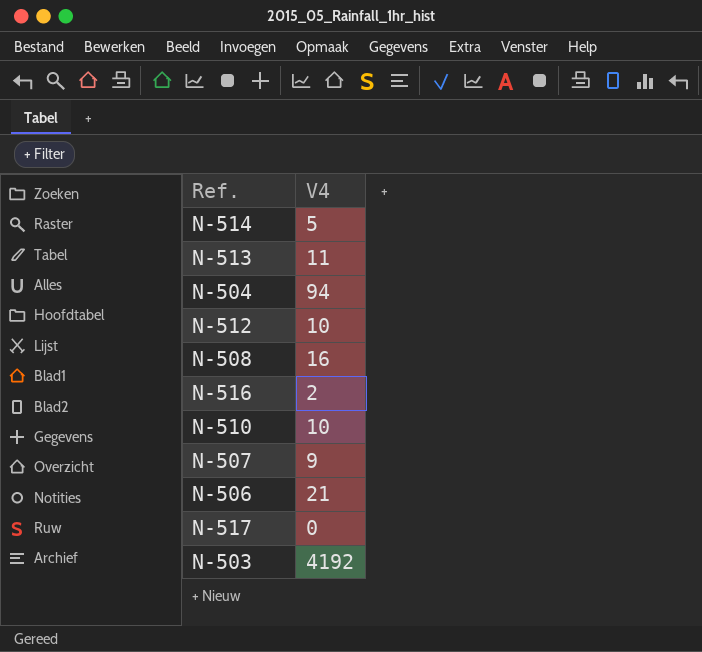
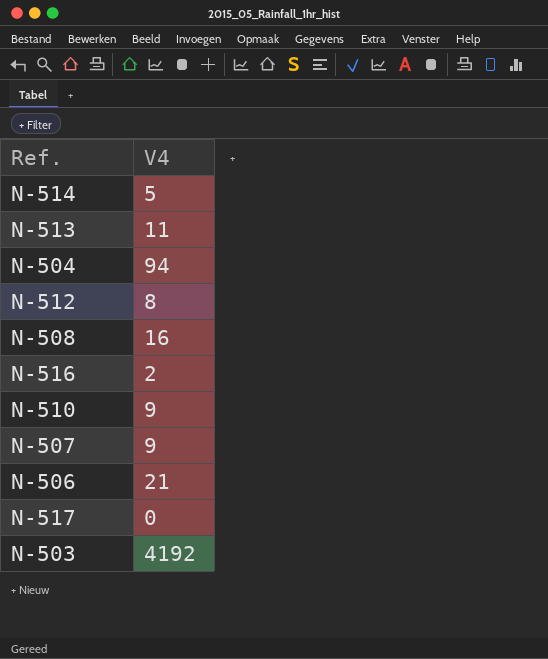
N-512 | V4: 10 -> 8
N-510 | V4: 10 -> 9

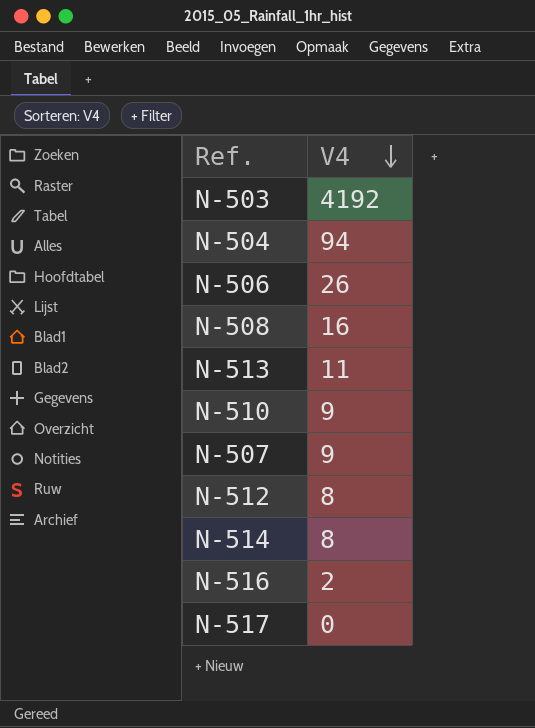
row order: none -> V4 descending
N-506 | V4: 21 -> 26
N-514 | V4: 5 -> 8

